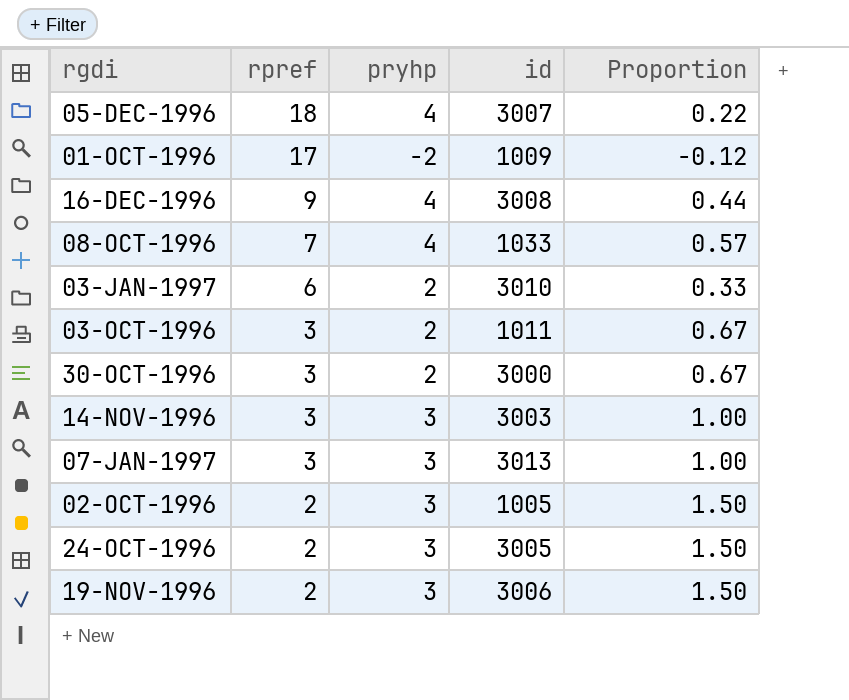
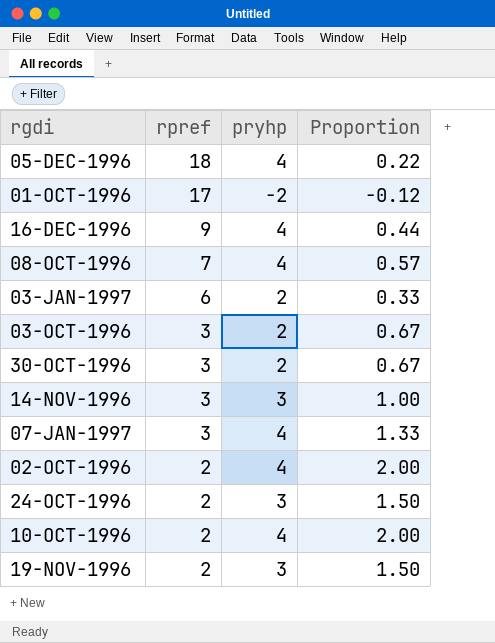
column id | position: 4 -> none
07-JAN-1997 | pryhp: 3 -> 4
07-JAN-1997 | Proportion: 1.00 -> 1.33
02-OCT-1996 | pryhp: 3 -> 4
02-OCT-1996 | Proportion: 1.50 -> 2.00
row 10-OCT-1996: none -> 2 | 4 | 2.00

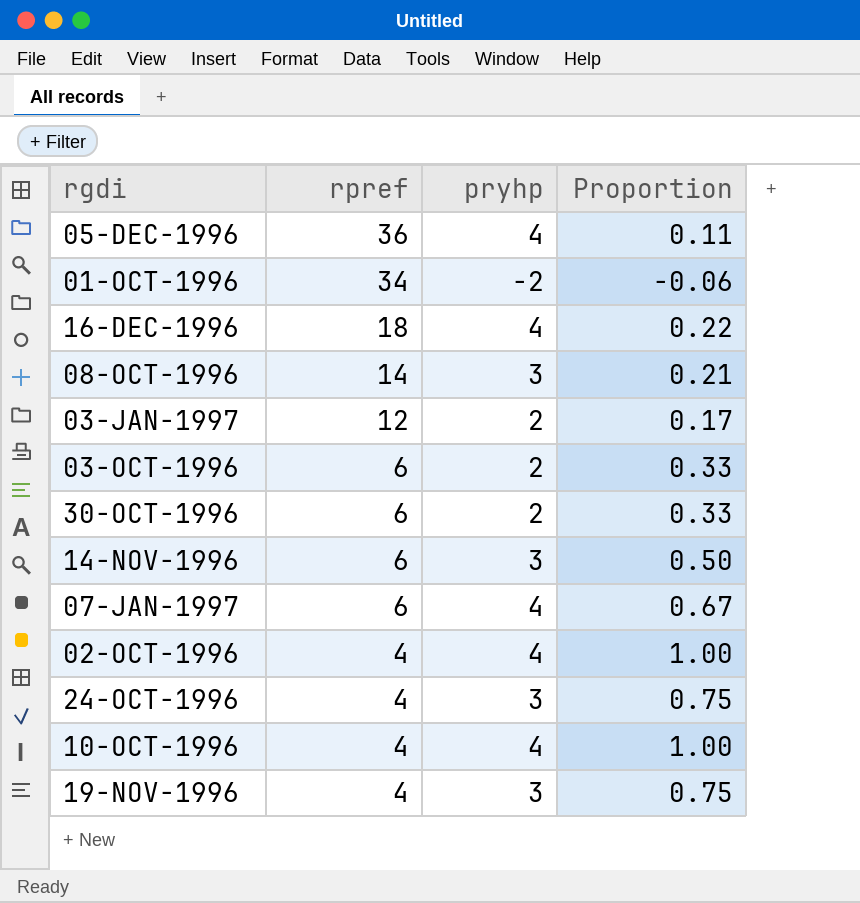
05-DEC-1996 | rpref: 18 -> 36
05-DEC-1996 | Proportion: 0.22 -> 0.11
01-OCT-1996 | rpref: 17 -> 34
01-OCT-1996 | Proportion: -0.12 -> -0.06
16-DEC-1996 | rpref: 9 -> 18
16-DEC-1996 | Proportion: 0.44 -> 0.22
08-OCT-1996 | rpref: 7 -> 14
08-OCT-1996 | pryhp: 4 -> 3
08-OCT-1996 | Proportion: 0.57 -> 0.21
03-JAN-1997 | rpref: 6 -> 12
03-JAN-1997 | Proportion: 0.33 -> 0.17
03-OCT-1996 | rpref: 3 -> 6
03-OCT-1996 | Proportion: 0.67 -> 0.33
30-OCT-1996 | rpref: 3 -> 6
30-OCT-1996 | Proportion: 0.67 -> 0.33
14-NOV-1996 | rpref: 3 -> 6
14-NOV-1996 | Proportion: 1.00 -> 0.50
07-JAN-1997 | rpref: 3 -> 6
07-JAN-1997 | Proportion: 1.33 -> 0.67
02-OCT-1996 | rpref: 2 -> 4
02-OCT-1996 | Proportion: 2.00 -> 1.00
24-OCT-1996 | rpref: 2 -> 4
24-OCT-1996 | Proportion: 1.50 -> 0.75
10-OCT-1996 | rpref: 2 -> 4
10-OCT-1996 | Proportion: 2.00 -> 1.00
19-NOV-1996 | rpref: 2 -> 4
19-NOV-1996 | Proportion: 1.50 -> 0.75

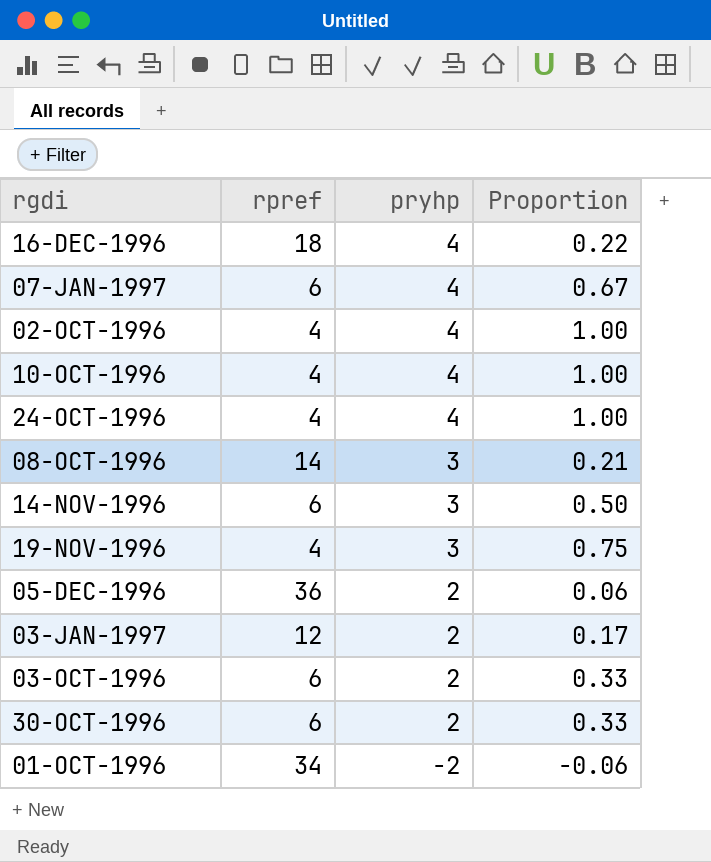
row order: rpref descending -> pryhp descending
24-OCT-1996 | pryhp: 3 -> 4
24-OCT-1996 | Proportion: 0.75 -> 1.00
05-DEC-1996 | pryhp: 4 -> 2
05-DEC-1996 | Proportion: 0.11 -> 0.06

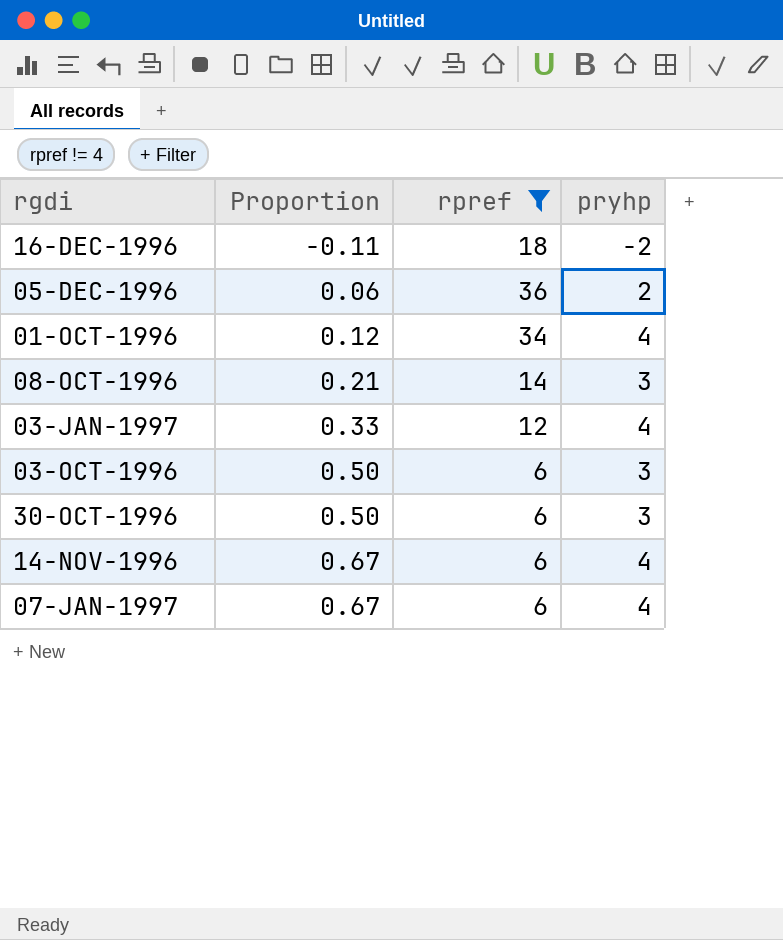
filter: none -> rpref != 4
row order: pryhp descending -> Proportion ascending
column Proportion | position: 4 -> 2
16-DEC-1996 | Proportion: 0.22 -> -0.11
16-DEC-1996 | pryhp: 4 -> -2
01-OCT-1996 | Proportion: -0.06 -> 0.12
01-OCT-1996 | pryhp: -2 -> 4
03-JAN-1997 | Proportion: 0.17 -> 0.33
03-JAN-1997 | pryhp: 2 -> 4
03-OCT-1996 | Proportion: 0.33 -> 0.50
03-OCT-1996 | pryhp: 2 -> 3
30-OCT-1996 | Proportion: 0.33 -> 0.50
30-OCT-1996 | pryhp: 2 -> 3
14-NOV-1996 | Proportion: 0.50 -> 0.67
14-NOV-1996 | pryhp: 3 -> 4

